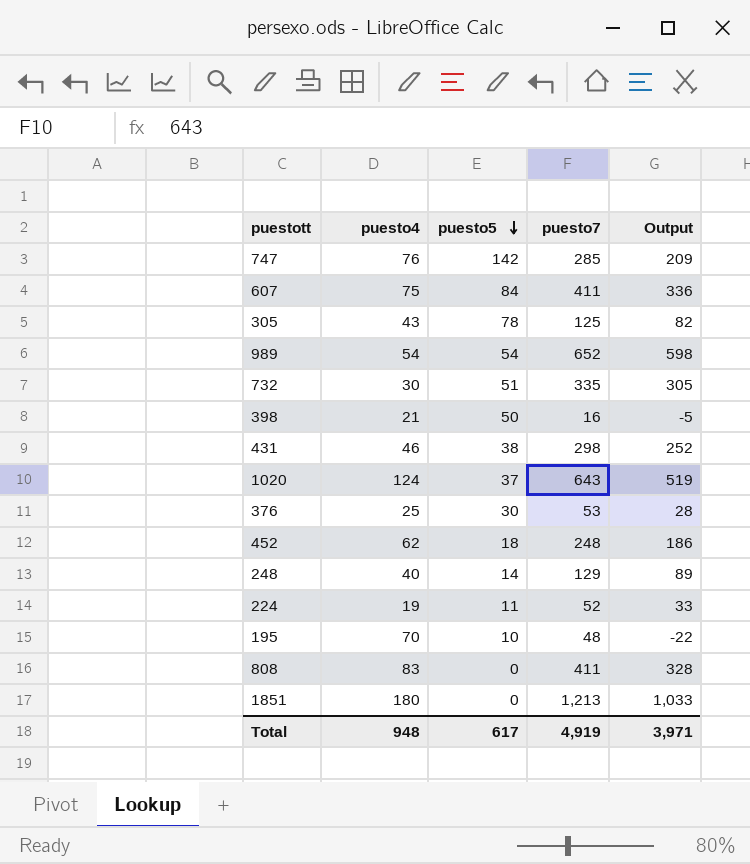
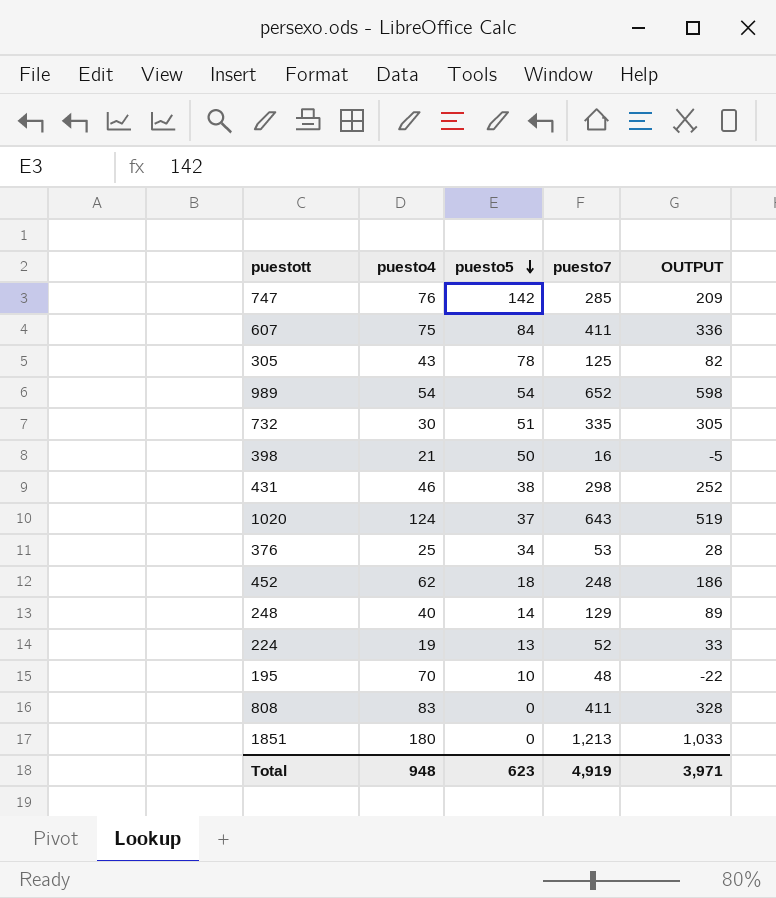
column name: Output -> OUTPUT
376 | puesto5: 30 -> 34
224 | puesto5: 11 -> 13
Total | puesto5: 617 -> 623

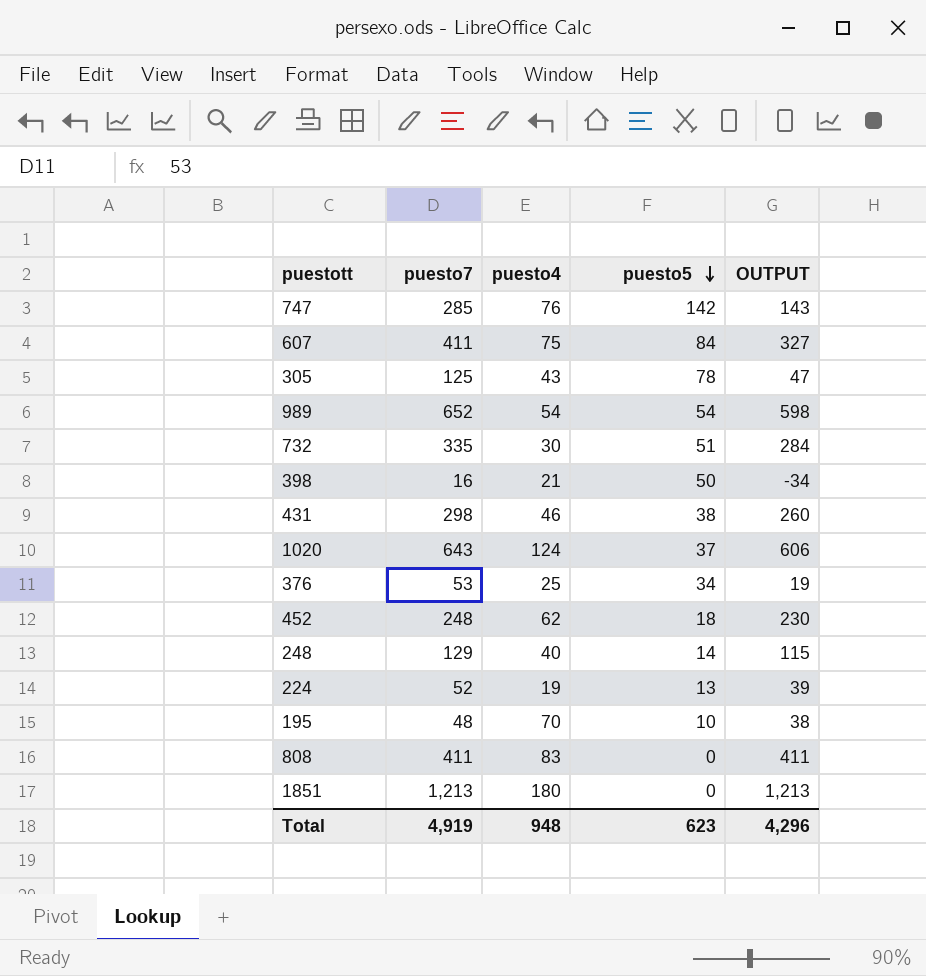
column puesto7 | position: 4 -> 2
column OUTPUT | formula: [puesto7] - [puesto4] -> [puesto7] - [puesto5]
Total | OUTPUT: 3,971 -> 4,296

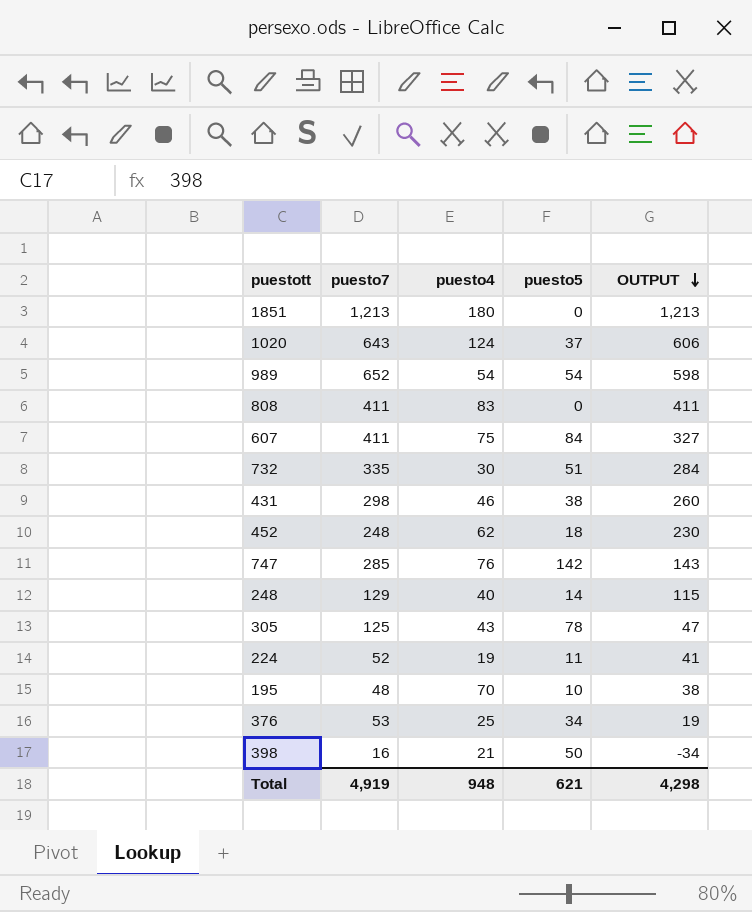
row order: puesto5 descending -> OUTPUT descending
224 | puesto5: 13 -> 11
224 | OUTPUT: 39 -> 41
Total | puesto5: 623 -> 621
Total | OUTPUT: 4,296 -> 4,298

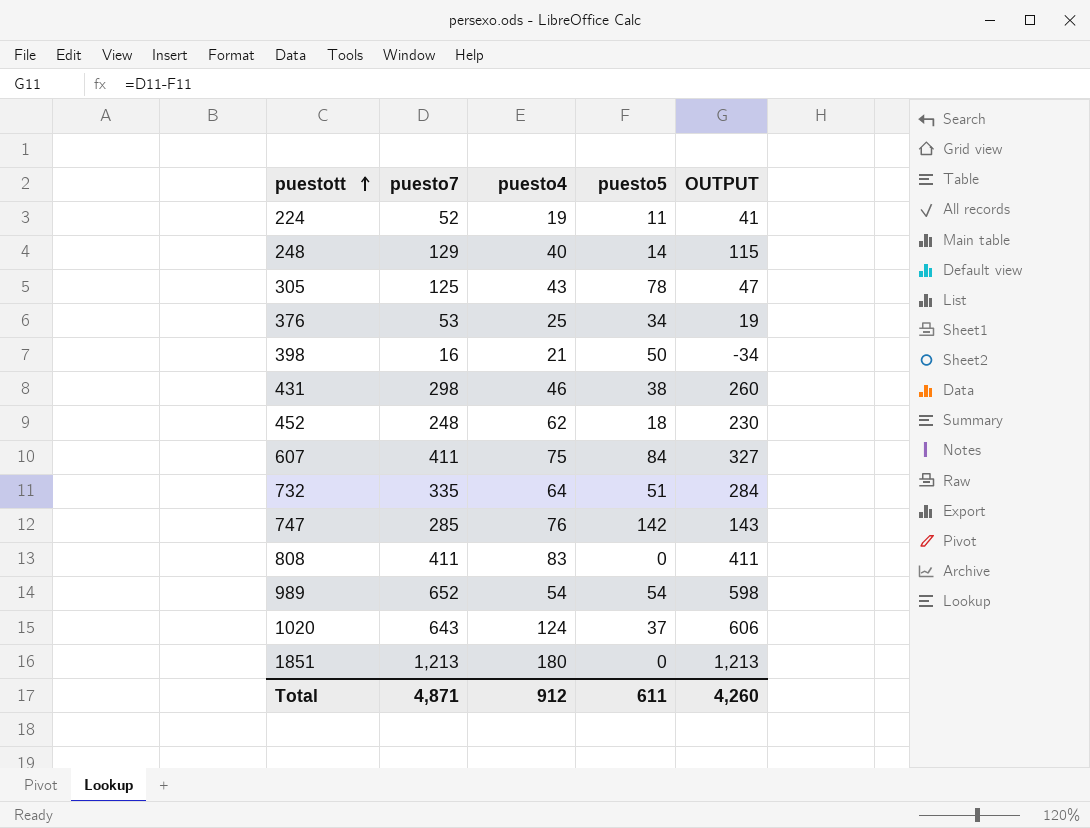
row order: OUTPUT descending -> puestott ascending
row 195: 48 | 70 | 10 | 38 -> none
732 | puesto4: 30 -> 64
Total | puesto7: 4,919 -> 4,871
Total | puesto4: 948 -> 912
Total | puesto5: 621 -> 611
Total | OUTPUT: 4,298 -> 4,260

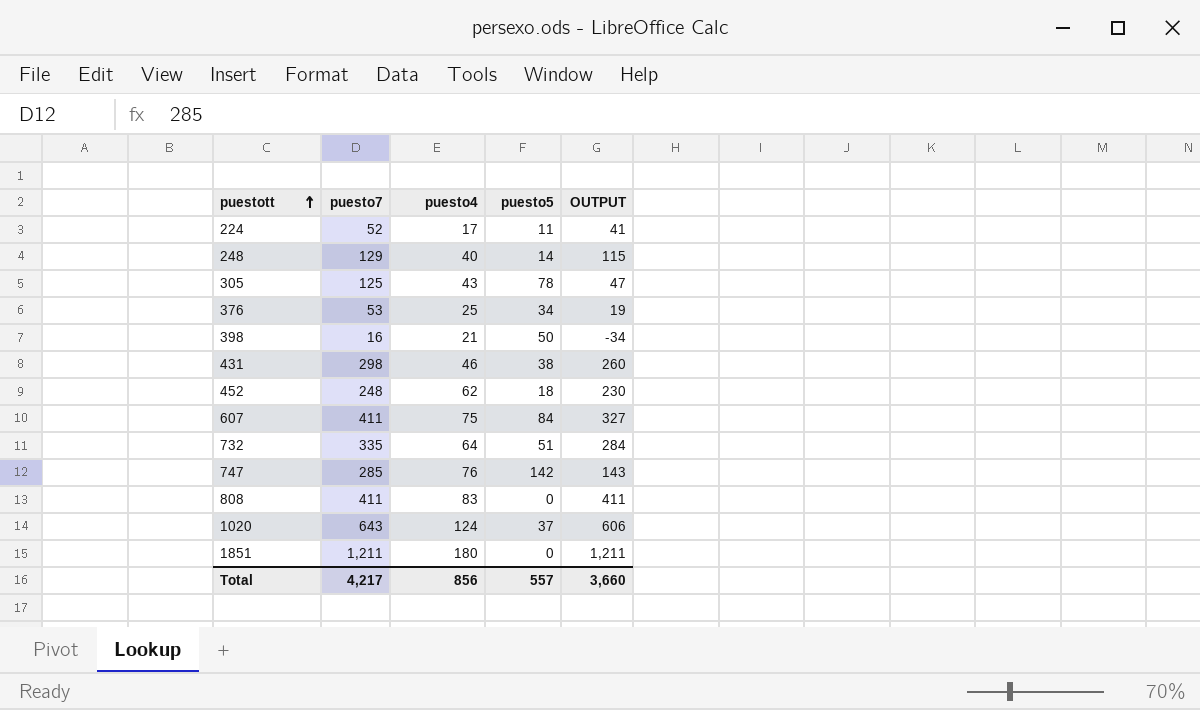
row 989: 652 | 54 | 54 | 598 -> none
224 | puesto4: 19 -> 17
1851 | puesto7: 1,213 -> 1,211
1851 | OUTPUT: 1,213 -> 1,211
Total | puesto7: 4,871 -> 4,217
Total | puesto4: 912 -> 856
Total | puesto5: 611 -> 557
Total | OUTPUT: 4,260 -> 3,660

